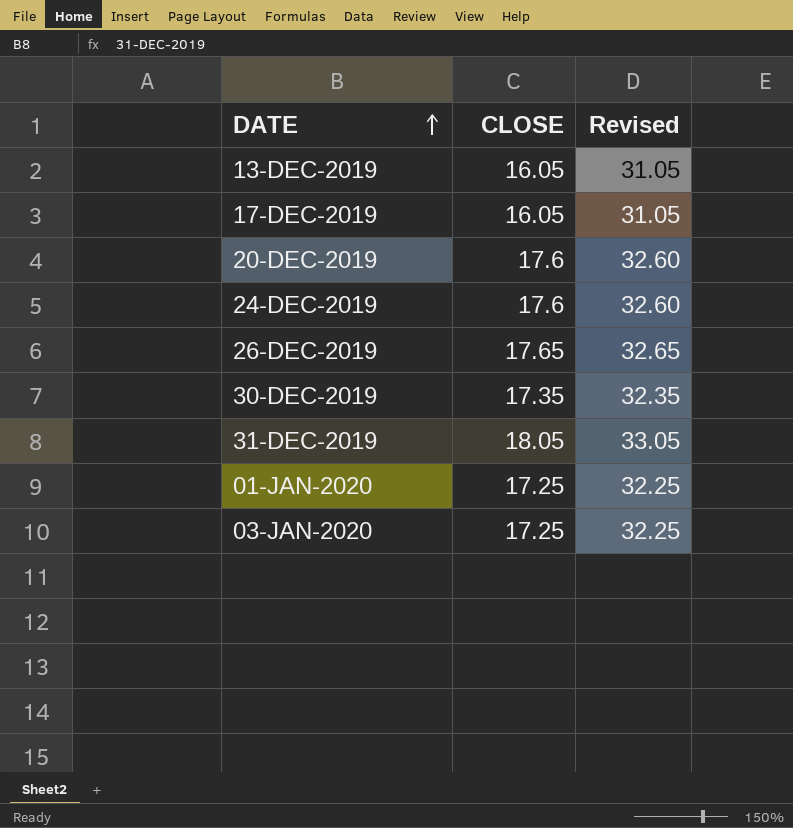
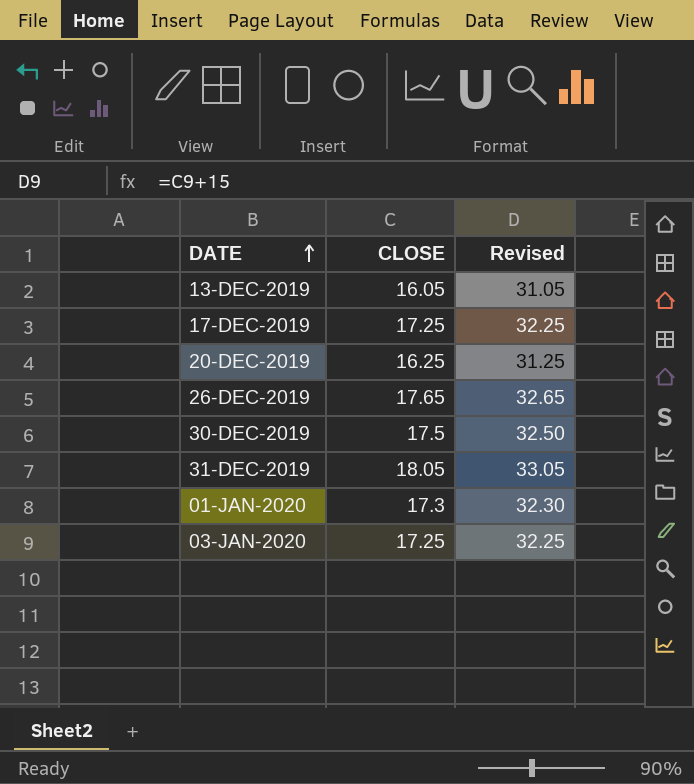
row 24-DEC-2019: 17.6 | 32.60 -> none
17-DEC-2019 | CLOSE: 16.05 -> 17.25
17-DEC-2019 | Revised: 31.05 -> 32.25
20-DEC-2019 | CLOSE: 17.6 -> 16.25
20-DEC-2019 | Revised: 32.60 -> 31.25
30-DEC-2019 | CLOSE: 17.35 -> 17.5
30-DEC-2019 | Revised: 32.35 -> 32.50
01-JAN-2020 | CLOSE: 17.25 -> 17.3
01-JAN-2020 | Revised: 32.25 -> 32.30

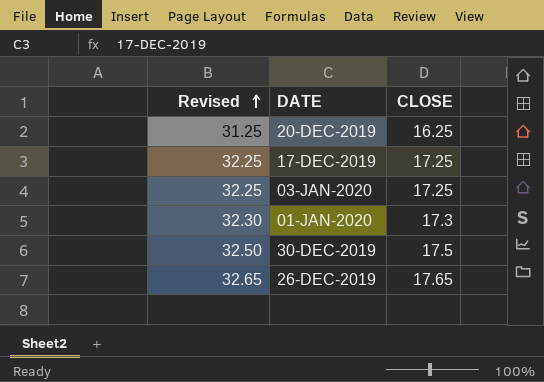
row order: DATE ascending -> Revised ascending
column Revised | position: 3 -> 1
row 13-DEC-2019: 16.05 | 31.05 -> none
row 31-DEC-2019: 18.05 | 33.05 -> none

